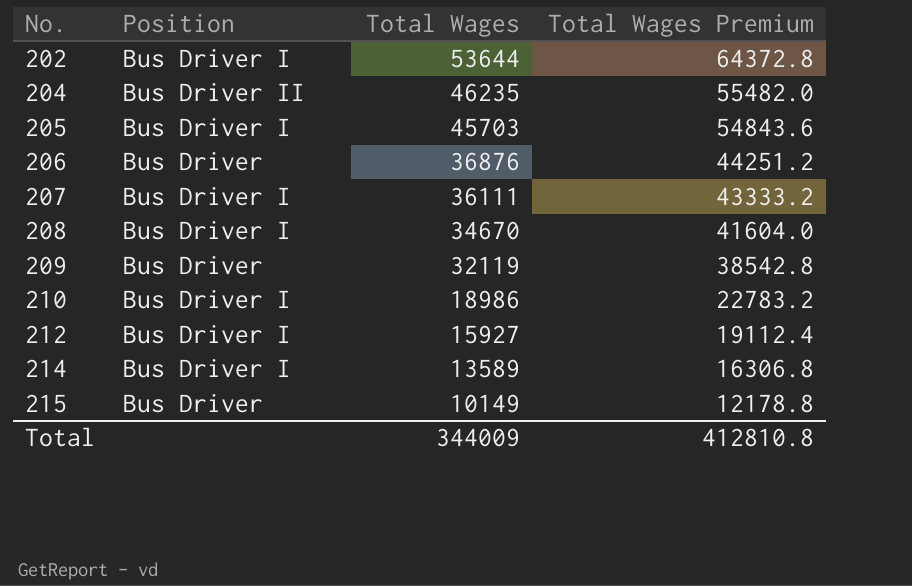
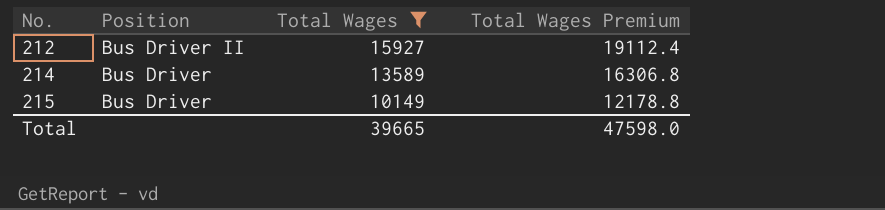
filter: none -> Total Wages <= 15927
212 | Position: Bus Driver I -> Bus Driver II
214 | Position: Bus Driver I -> Bus Driver
Total | Total Wages: 344009 -> 39665
Total | Total Wages Premium: 412810.8 -> 47598.0

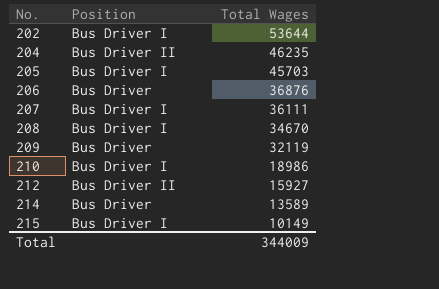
filter: Total Wages <= 15927 -> none
column Total Wages Premium | formula: [Total Wages] * 1.2 -> none
215 | Position: Bus Driver -> Bus Driver I
Total | Total Wages: 39665 -> 344009

